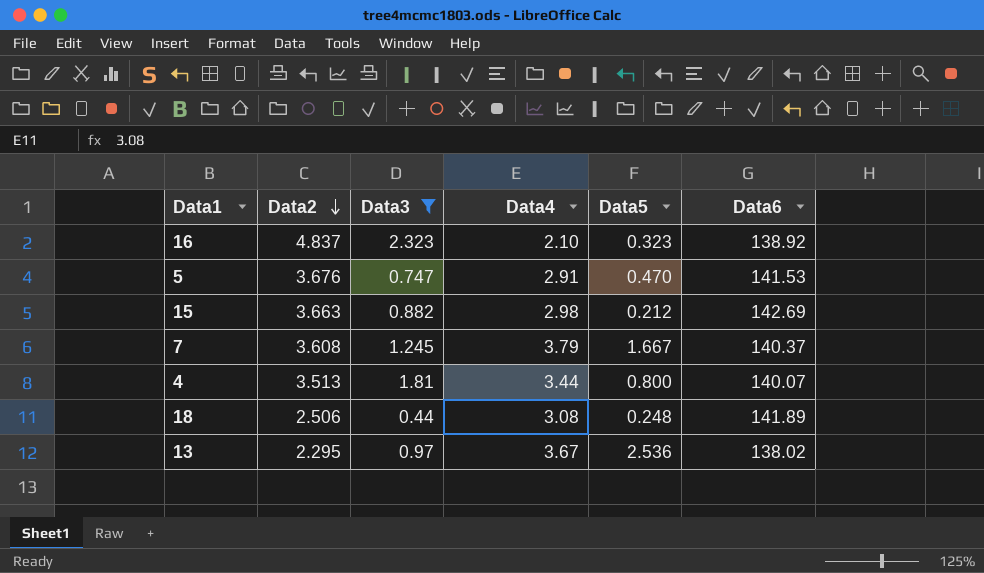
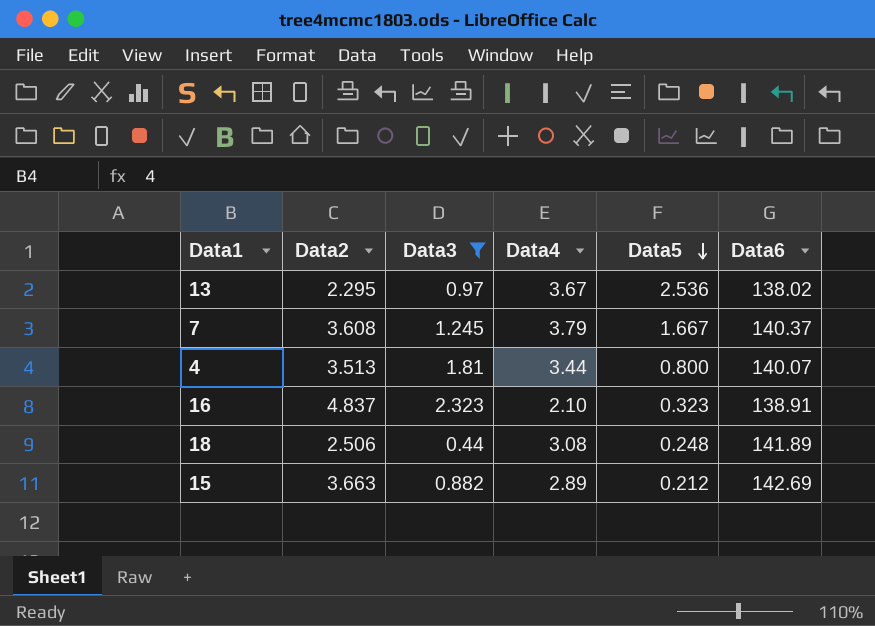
row order: Data2 descending -> Data5 descending
row 5: 3.676 | 0.747 | 2.91 | 0.470 | 141.53 -> none
16 | Data6: 138.92 -> 138.91
15 | Data4: 2.98 -> 2.89

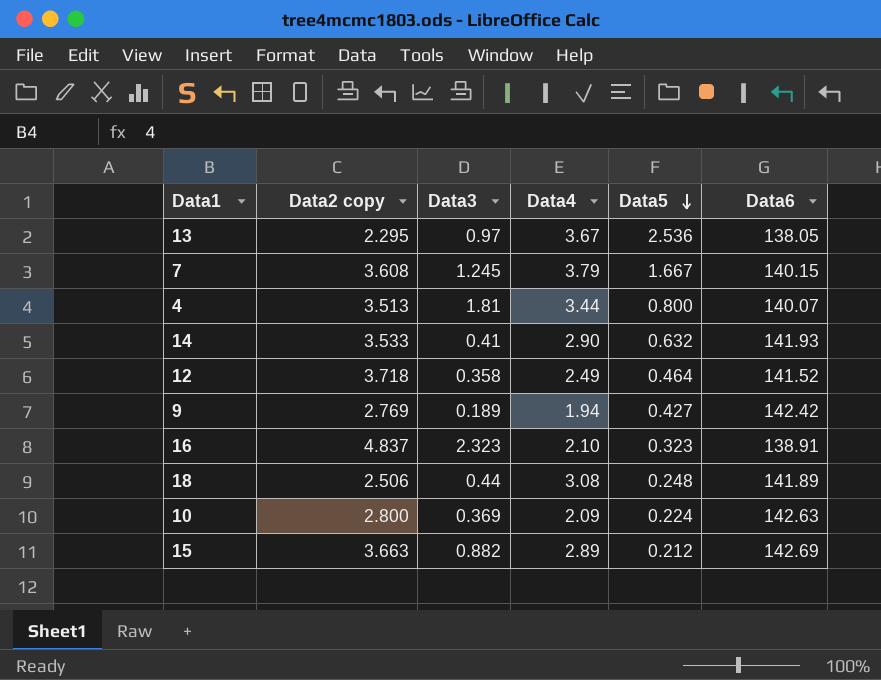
filter: Data3 >= 0.44 -> none
column name: Data2 -> Data2 copy
13 | Data6: 138.02 -> 138.05
7 | Data6: 140.37 -> 140.15

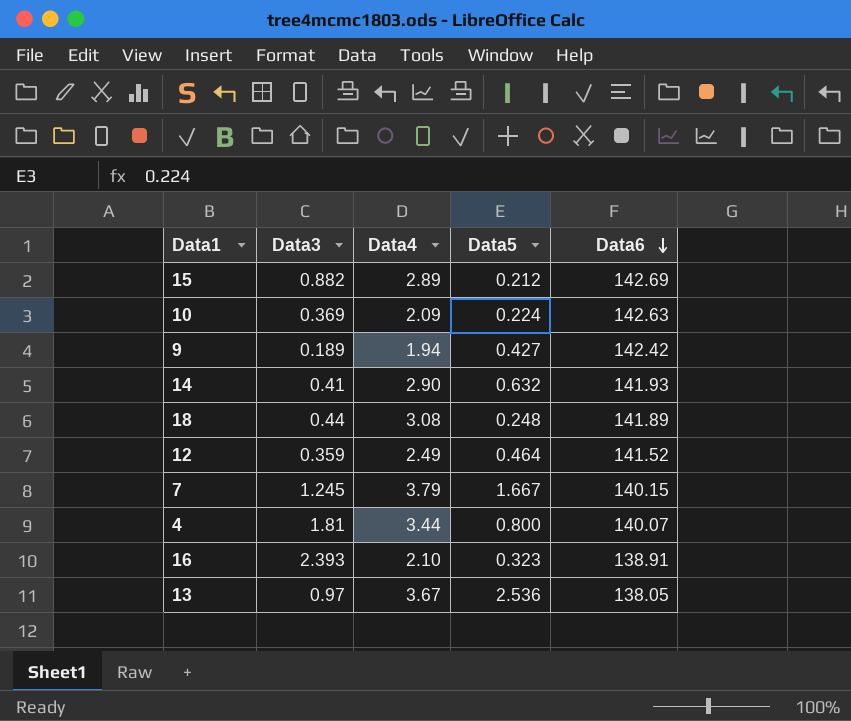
row order: Data5 descending -> Data6 descending
column Data2 copy | position: 2 -> none
12 | Data3: 0.358 -> 0.359
16 | Data3: 2.323 -> 2.393

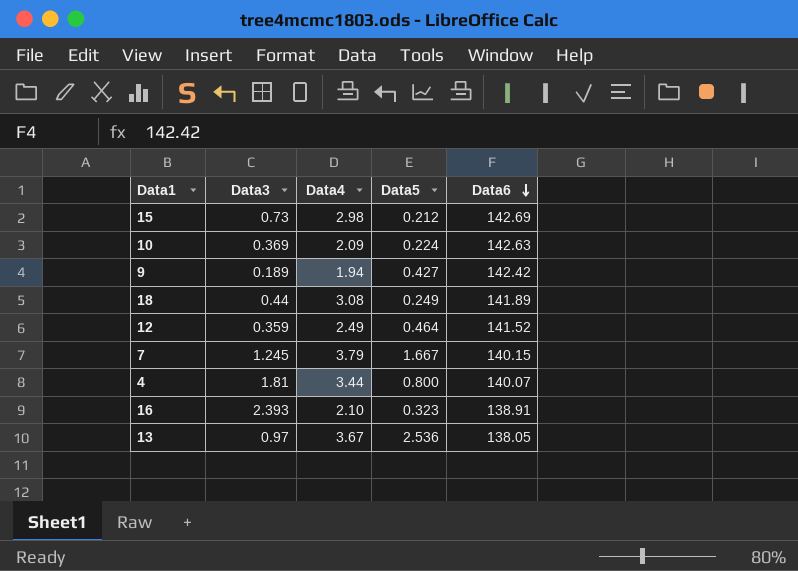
row 14: 0.41 | 2.90 | 0.632 | 141.93 -> none
15 | Data3: 0.882 -> 0.73
15 | Data4: 2.89 -> 2.98
18 | Data5: 0.248 -> 0.249

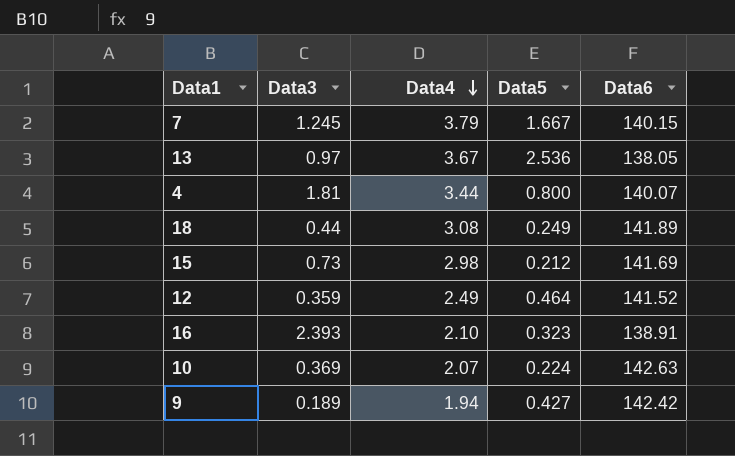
row order: Data6 descending -> Data4 descending
15 | Data6: 142.69 -> 141.69
10 | Data4: 2.09 -> 2.07

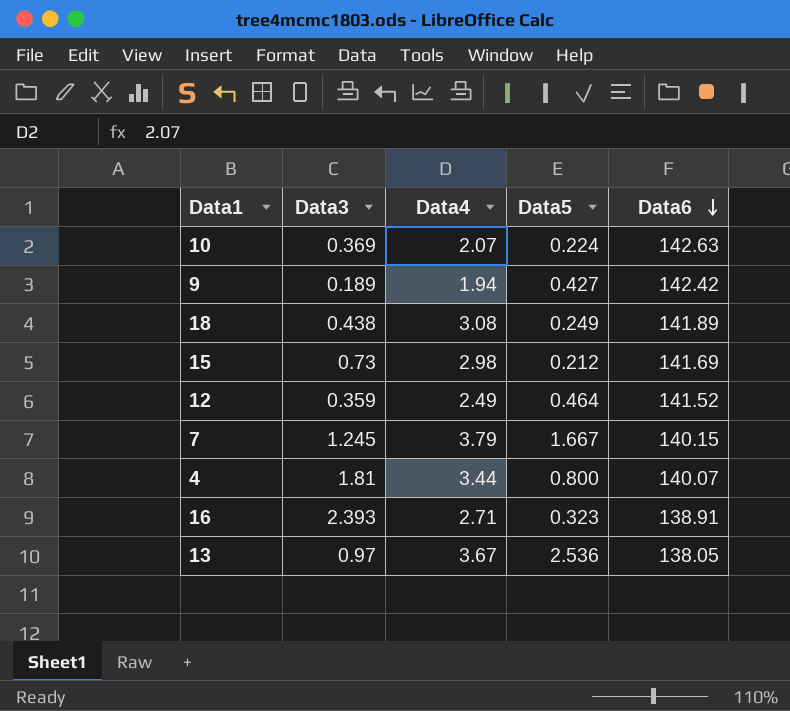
row order: Data4 descending -> Data6 descending
18 | Data3: 0.44 -> 0.438
16 | Data4: 2.10 -> 2.71

